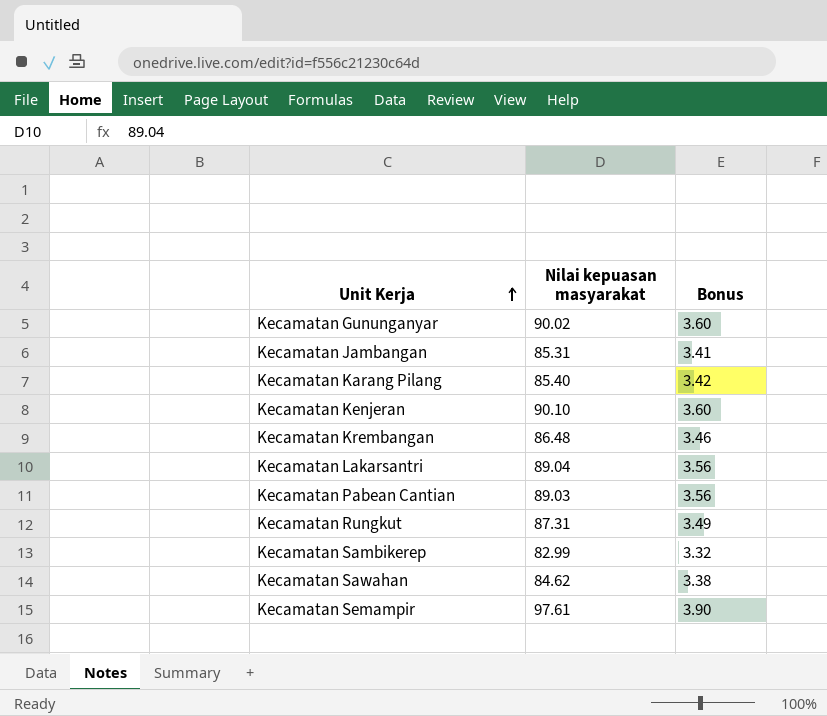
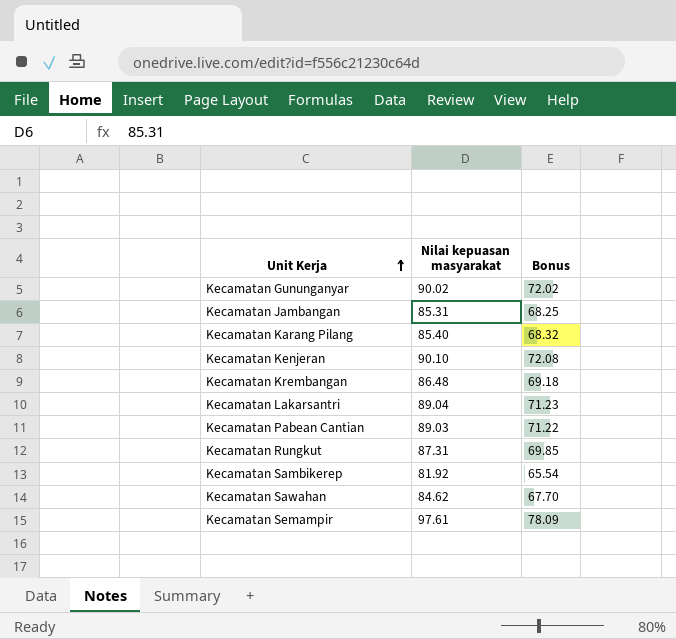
column Bonus | formula: [Nilai kepuasan masyarakat] * 0.04 -> [Nilai kepuasan masyarakat] * 0.8
Kecamatan Sambikerep | Nilai kepuasan masyarakat: 82.99 -> 81.92

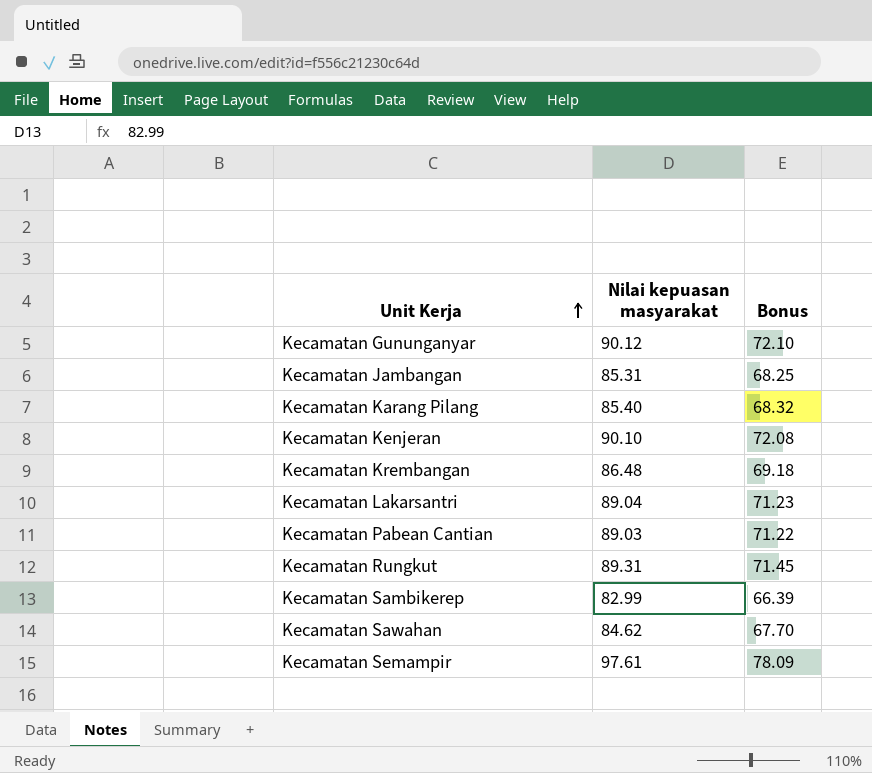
Kecamatan Gununganyar | Nilai kepuasan masyarakat: 90.02 -> 90.12
Kecamatan Gununganyar | Bonus: 72.02 -> 72.10
Kecamatan Rungkut | Nilai kepuasan masyarakat: 87.31 -> 89.31
Kecamatan Rungkut | Bonus: 69.85 -> 71.45
Kecamatan Sambikerep | Nilai kepuasan masyarakat: 81.92 -> 82.99
Kecamatan Sambikerep | Bonus: 65.54 -> 66.39

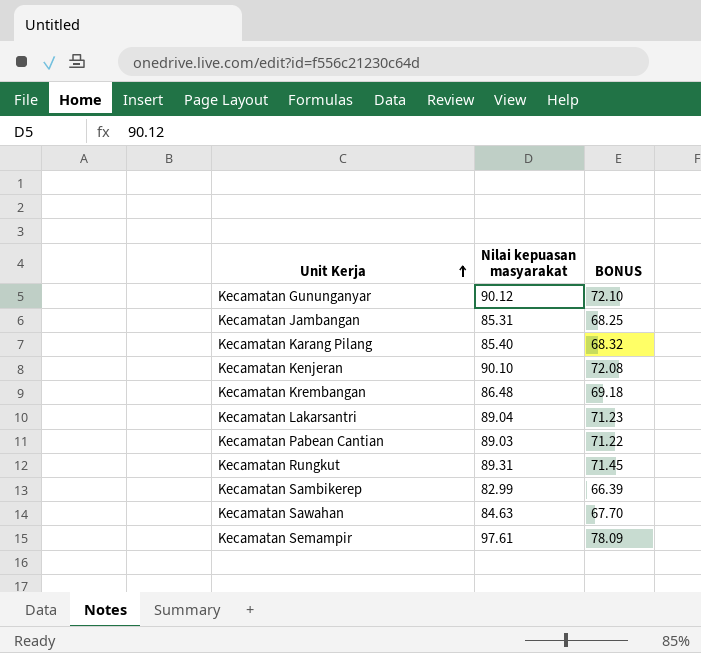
column name: Bonus -> BONUS
Kecamatan Sawahan | Nilai kepuasan masyarakat: 84.62 -> 84.63

